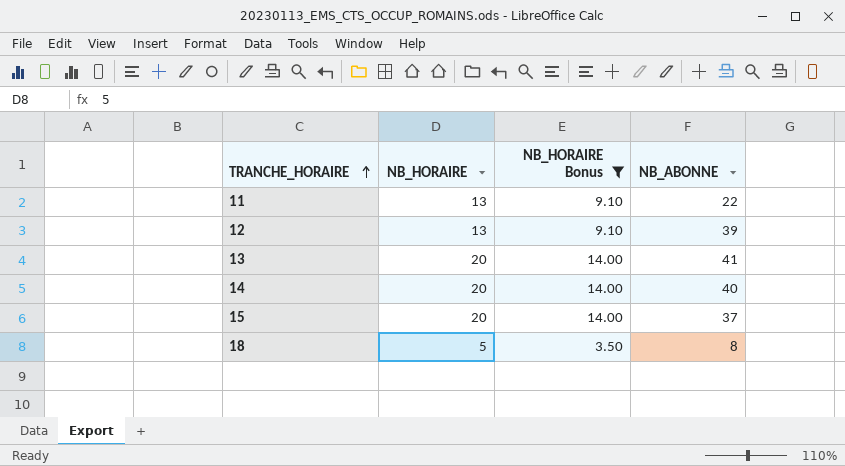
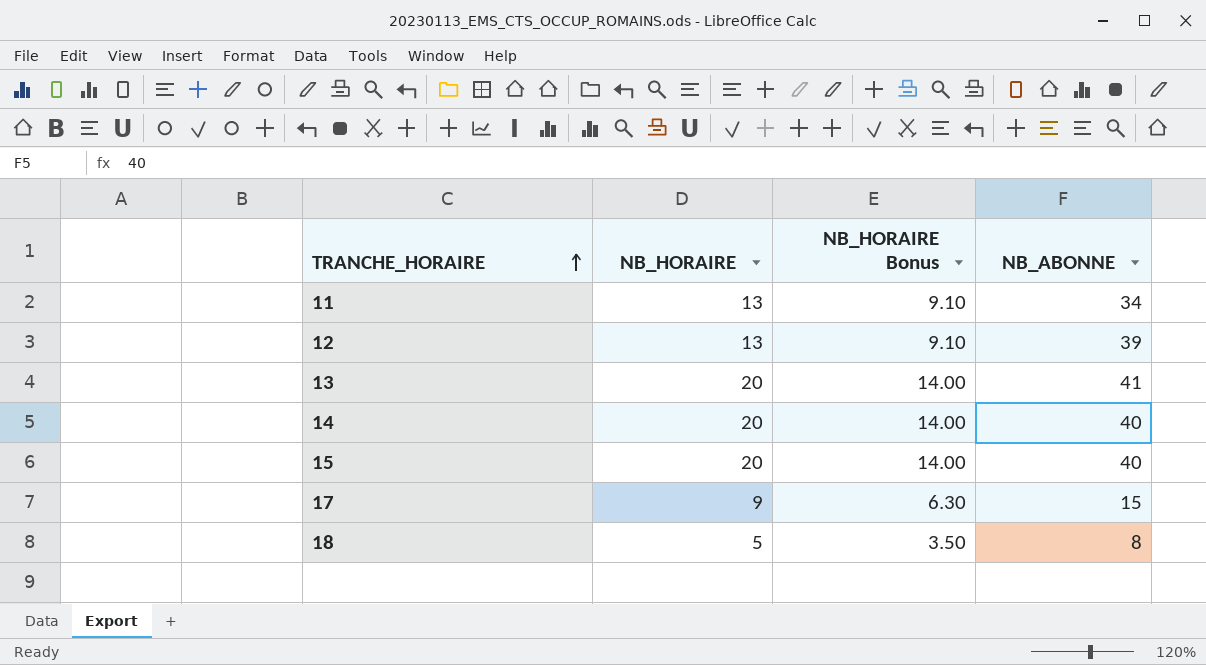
filter: NB_HORAIRE Bonus != 6.30 -> none
11 | NB_ABONNE: 22 -> 34
15 | NB_ABONNE: 37 -> 40

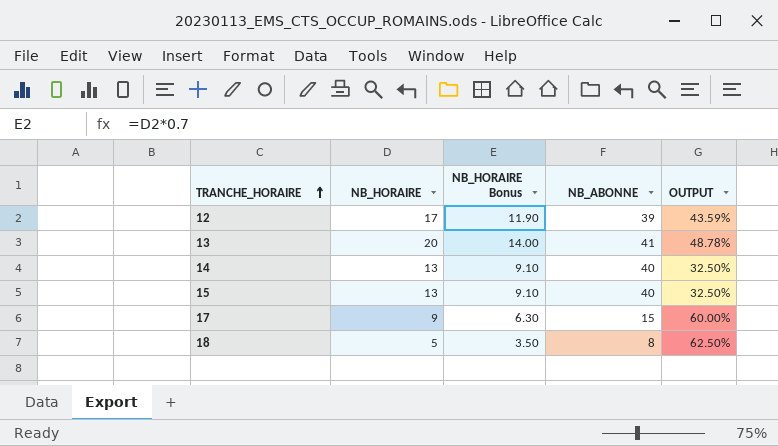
column OUTPUT | formula: none -> [NB_HORAIRE] / [NB_ABONNE]
row 11: 13 | 9.10 | 34 -> none
12 | NB_HORAIRE: 13 -> 17
12 | NB_HORAIRE Bonus: 9.10 -> 11.90
14 | NB_HORAIRE: 20 -> 13
14 | NB_HORAIRE Bonus: 14.00 -> 9.10
15 | NB_HORAIRE: 20 -> 13
15 | NB_HORAIRE Bonus: 14.00 -> 9.10

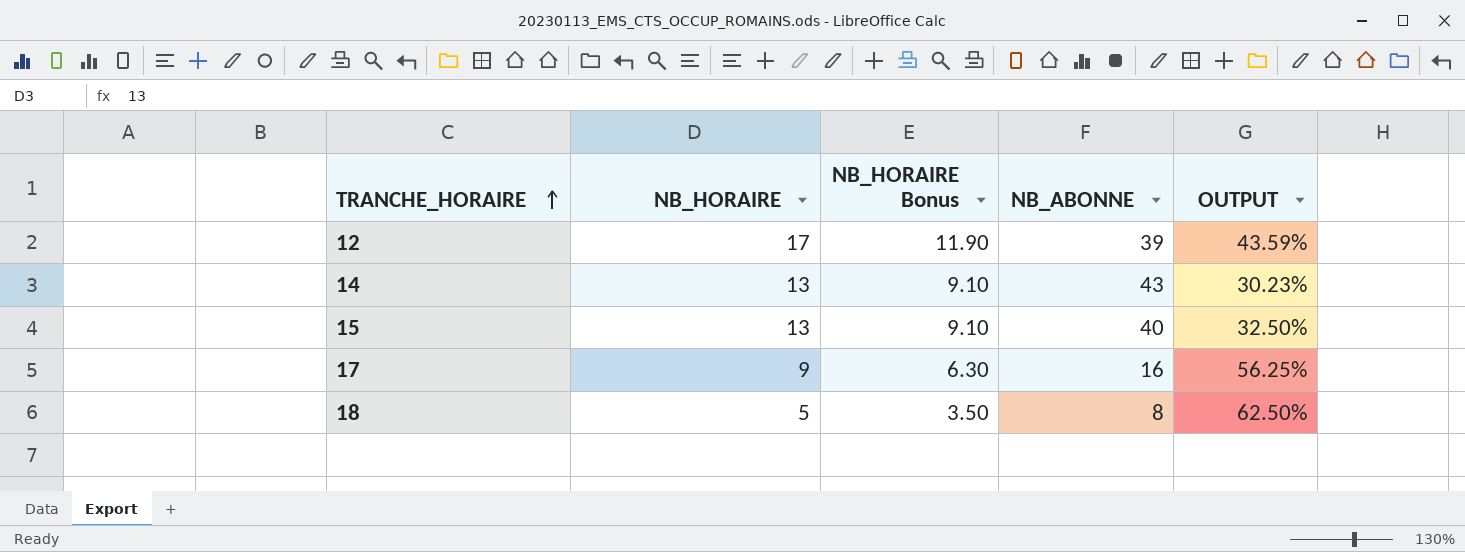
row 13: 20 | 14.00 | 41 | 48.78% -> none
14 | NB_ABONNE: 40 -> 43
14 | OUTPUT: 32.50% -> 30.23%
17 | NB_ABONNE: 15 -> 16
17 | OUTPUT: 60.00% -> 56.25%

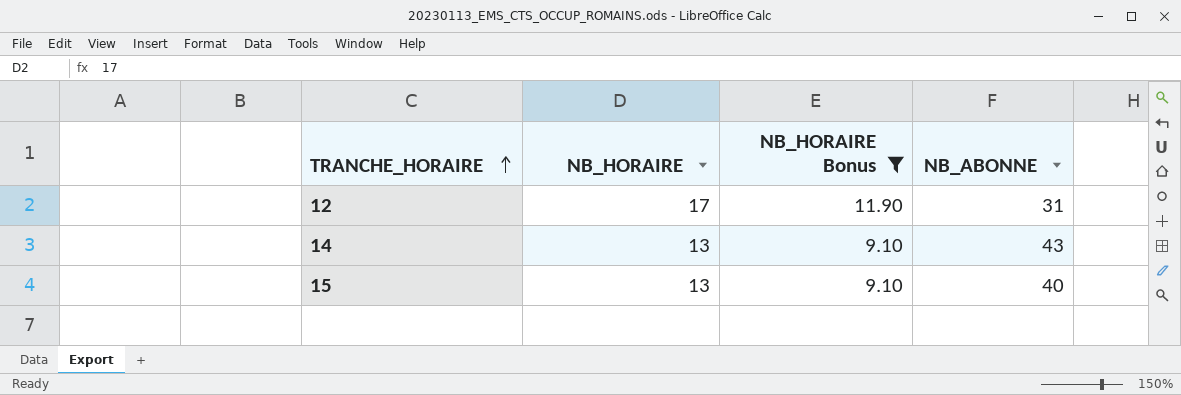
filter: none -> NB_HORAIRE Bonus >= 9.10
column OUTPUT | formula: [NB_HORAIRE] / [NB_ABONNE] -> none
12 | NB_ABONNE: 39 -> 31

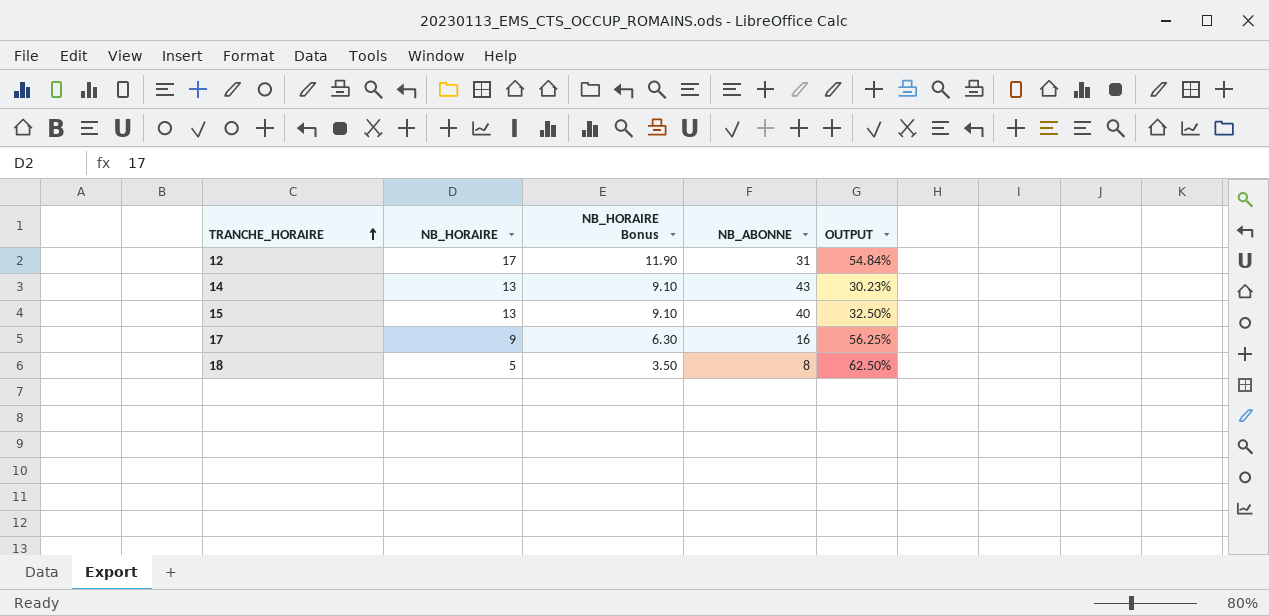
filter: NB_HORAIRE Bonus >= 9.10 -> none
column OUTPUT | formula: none -> [NB_HORAIRE] / [NB_ABONNE]

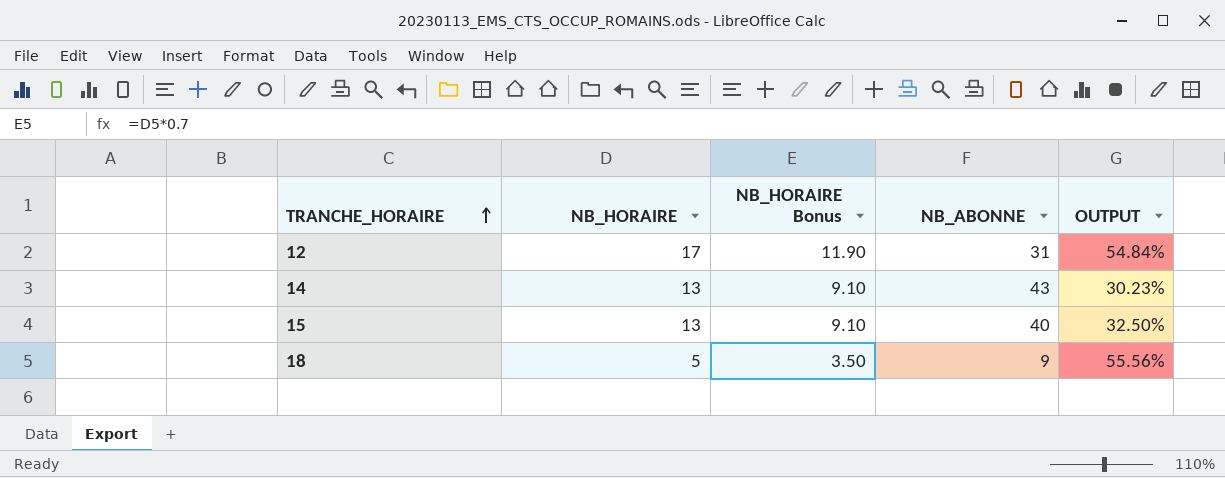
row 17: 9 | 6.30 | 16 | 56.25% -> none
18 | NB_ABONNE: 8 -> 9
18 | OUTPUT: 62.50% -> 55.56%

